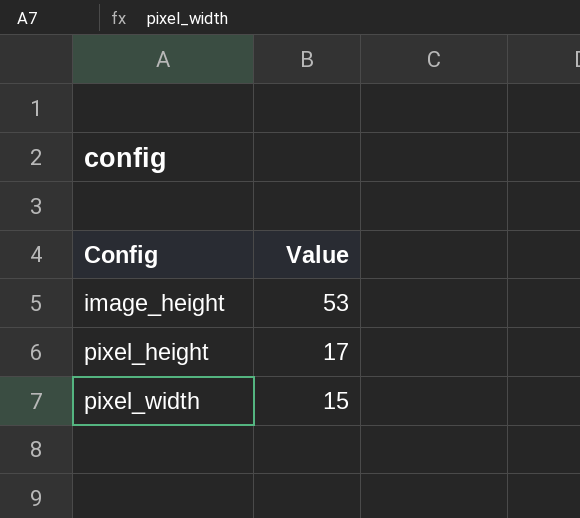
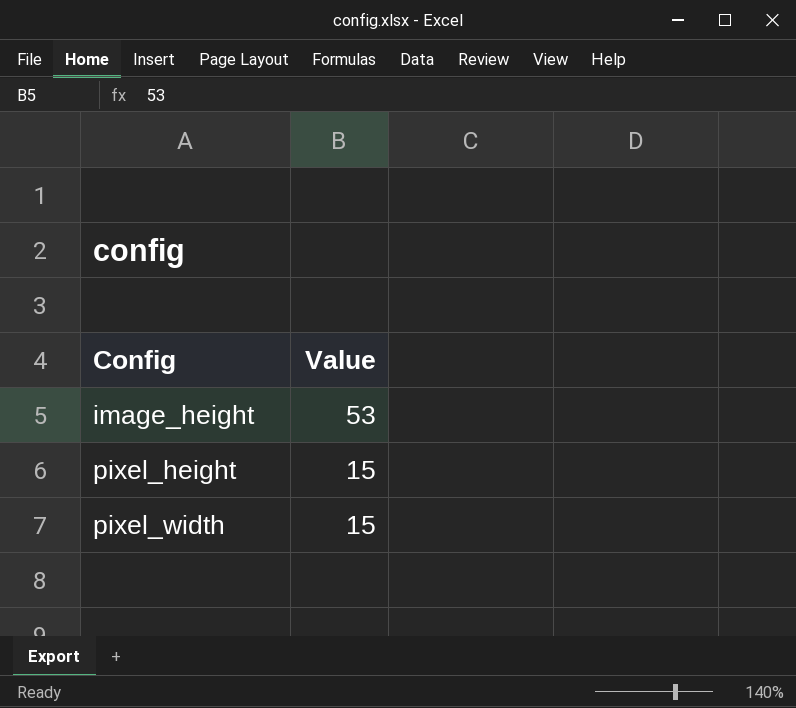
pixel_height | Value: 17 -> 15

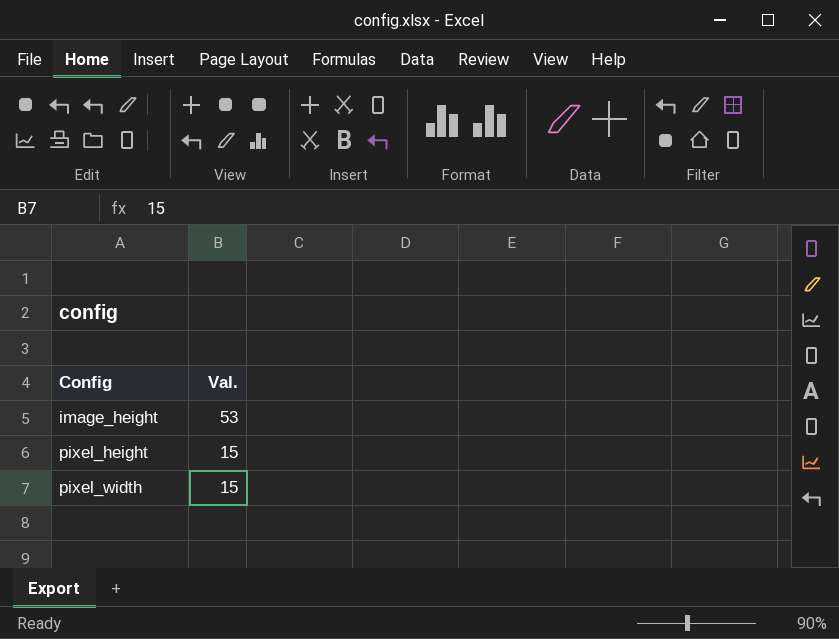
column name: Value -> Val.

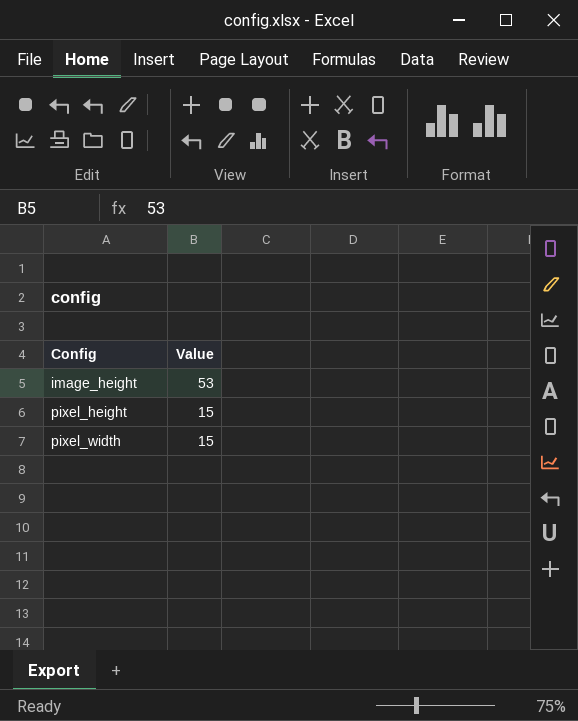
column name: Val. -> Value

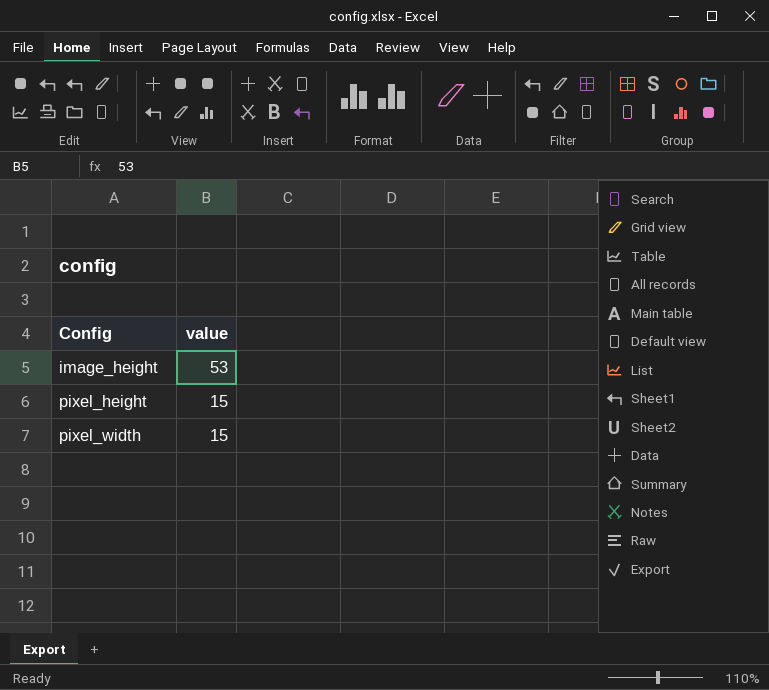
column name: Value -> value

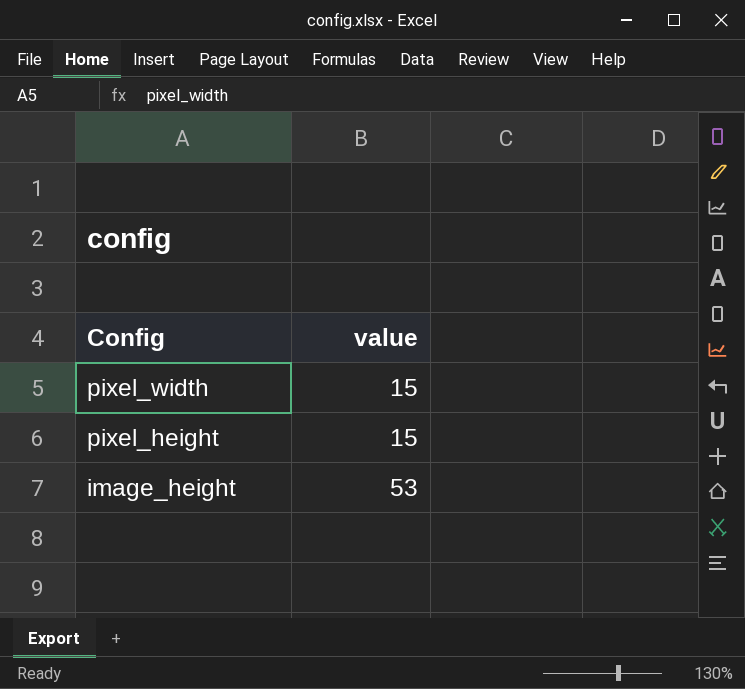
row order: Config ascending -> Config descending

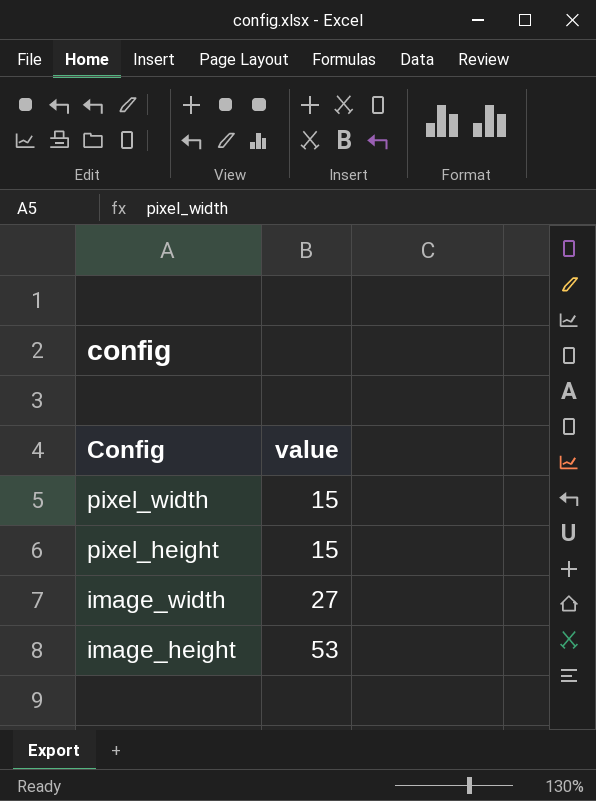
row image_width: none -> 27

